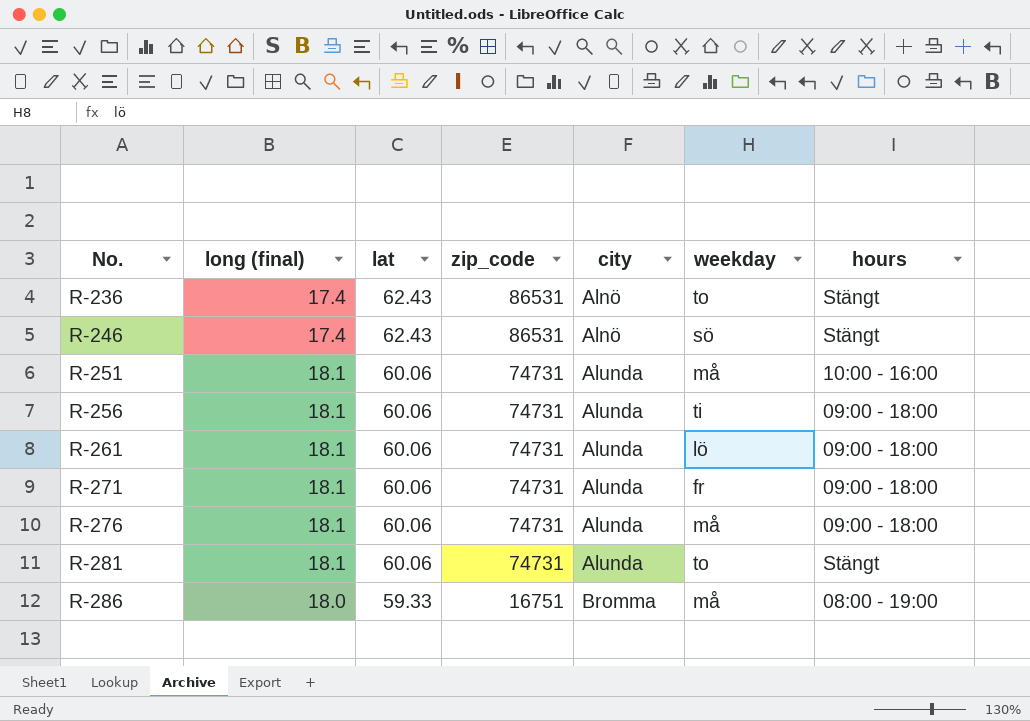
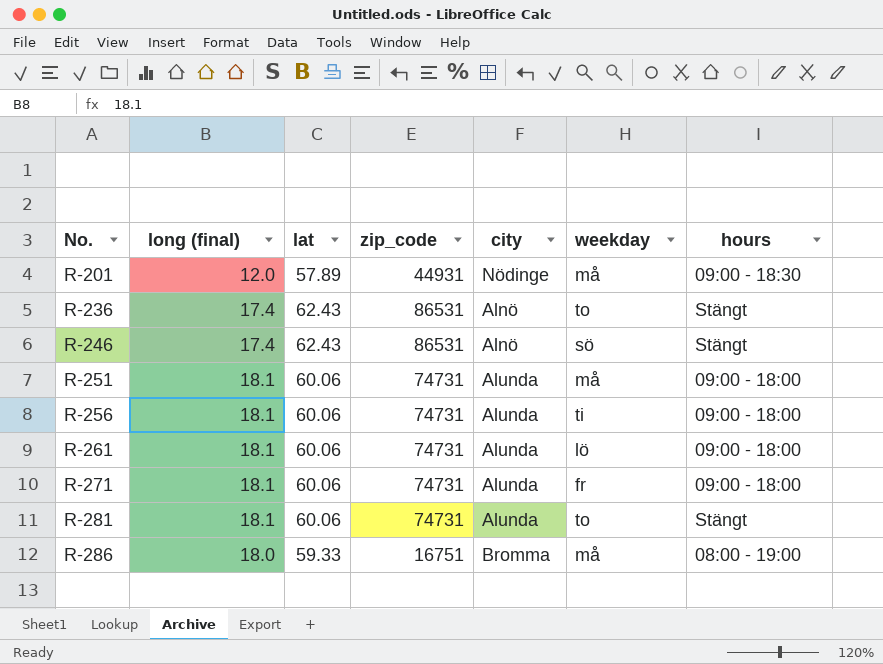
row R-276: 18.1 | 60.06 | 74731 | Alunda | må | 09:00 - 18:00 -> none
row R-201: none -> 12.0 | 57.89 | 44931 | Nödinge | må | 09:00 - 18:30
R-251 | hours: 10:00 - 16:00 -> 09:00 - 18:00

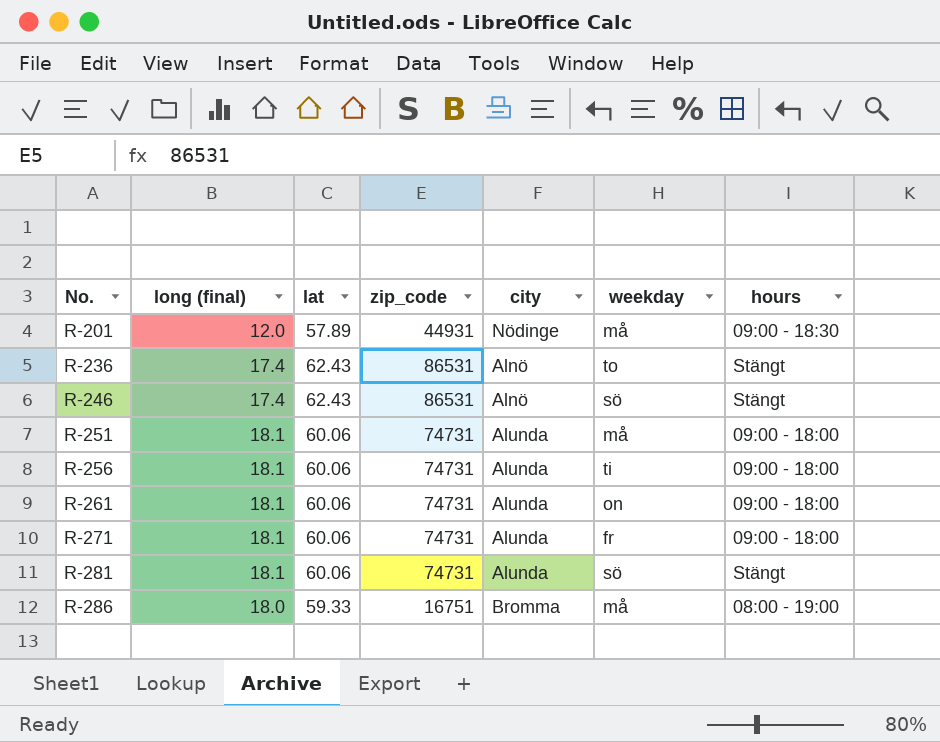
R-261 | weekday: lö -> on
R-281 | weekday: to -> sö

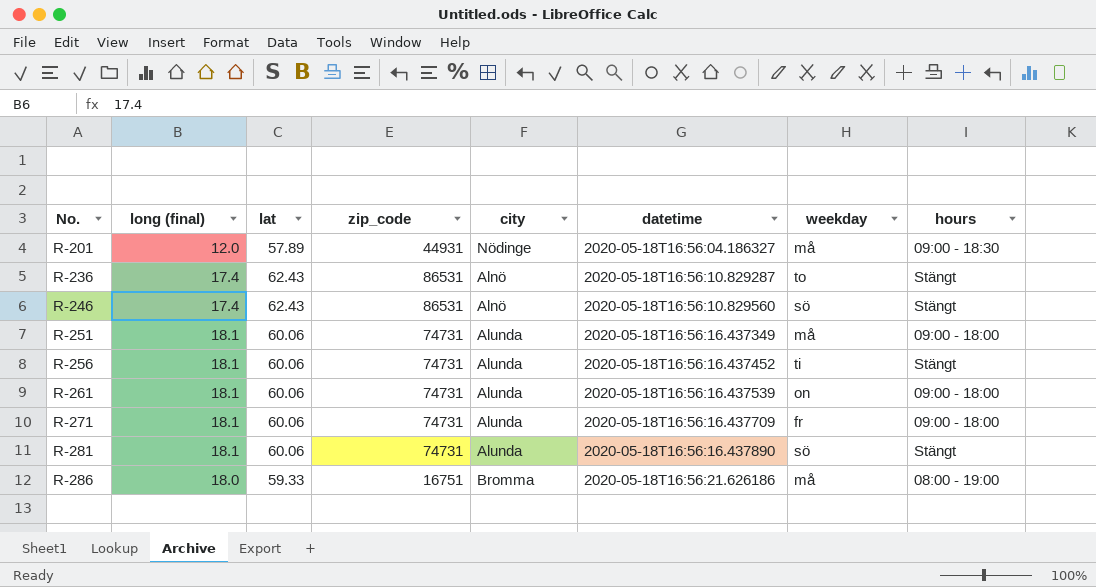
column datetime | position: none -> 6
R-256 | hours: 09:00 - 18:00 -> Stängt

